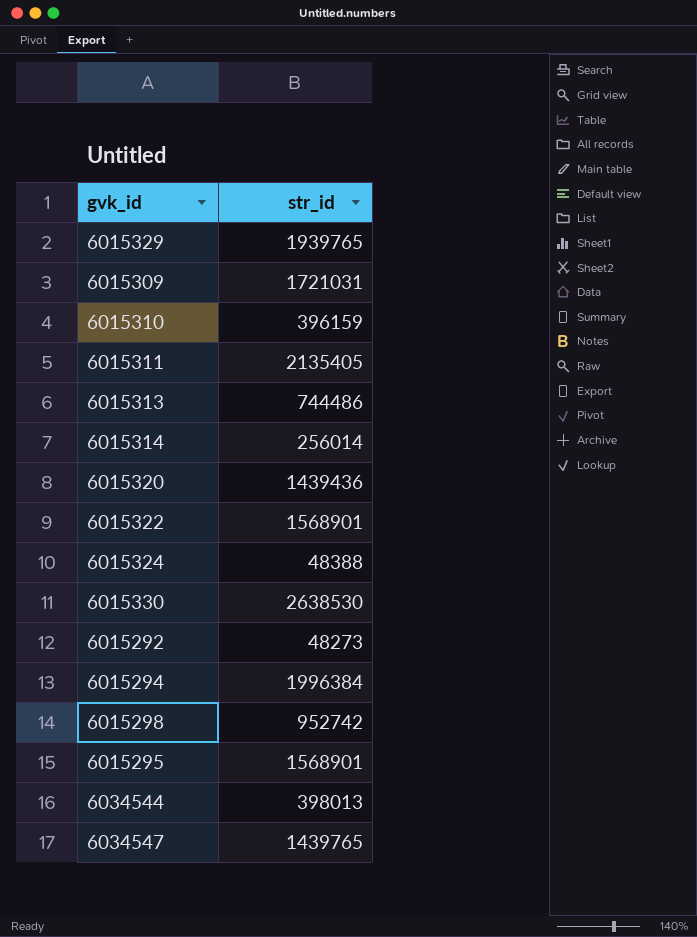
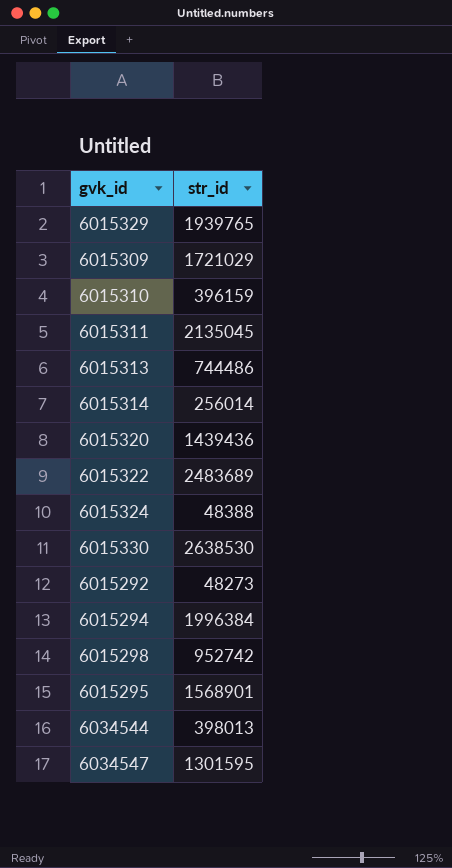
6015309 | str_id: 1721031 -> 1721029
6015311 | str_id: 2135405 -> 2135045
6015322 | str_id: 1568901 -> 2483689
6034547 | str_id: 1439765 -> 1301595

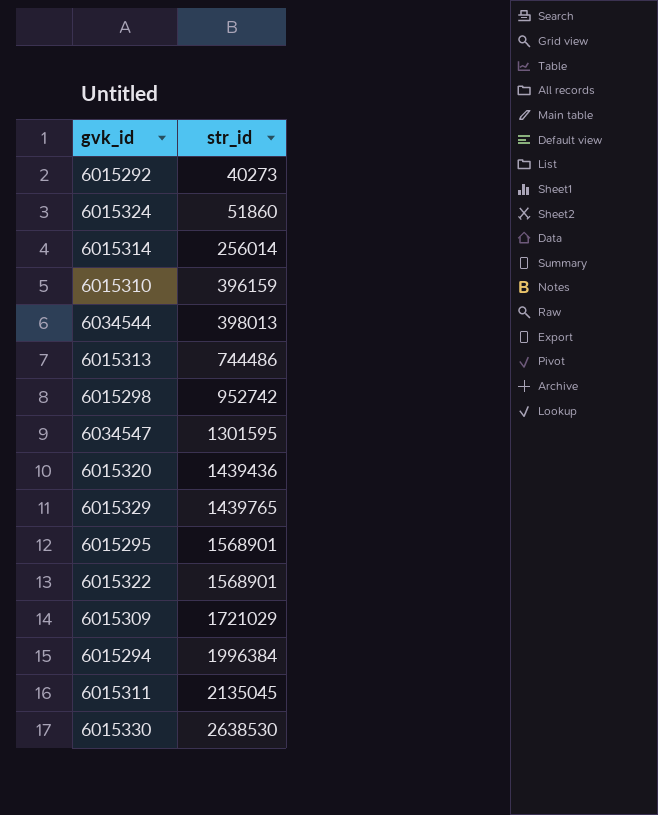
row order: none -> str_id ascending
6015292 | str_id: 48273 -> 40273
6015324 | str_id: 48388 -> 51860
6015329 | str_id: 1939765 -> 1439765
6015322 | str_id: 2483689 -> 1568901

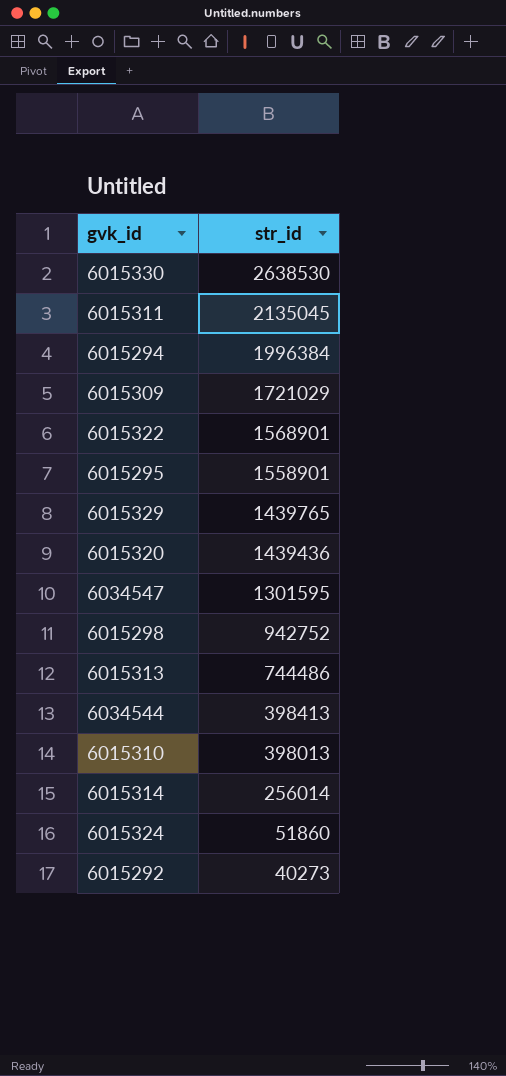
row order: str_id ascending -> str_id descending
6015295 | str_id: 1568901 -> 1558901
6015298 | str_id: 952742 -> 942752
6034544 | str_id: 398013 -> 398413
6015310 | str_id: 396159 -> 398013

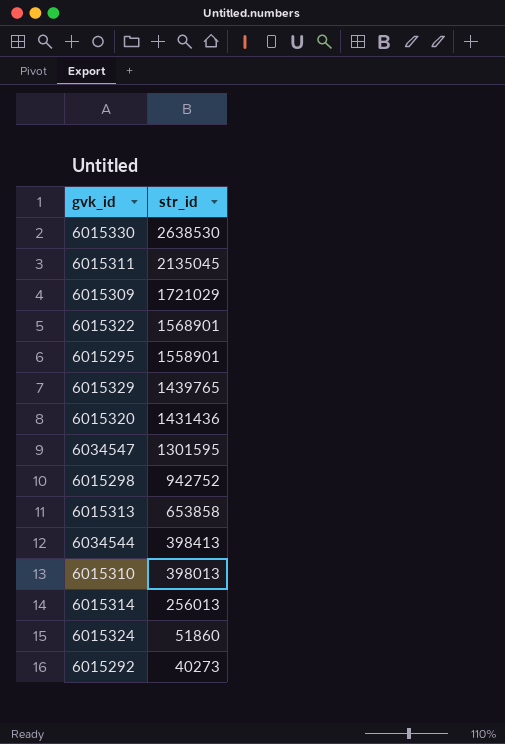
row 6015294: 1996384 -> none
6015320 | str_id: 1439436 -> 1431436
6015313 | str_id: 744486 -> 653858
6015314 | str_id: 256014 -> 256013

